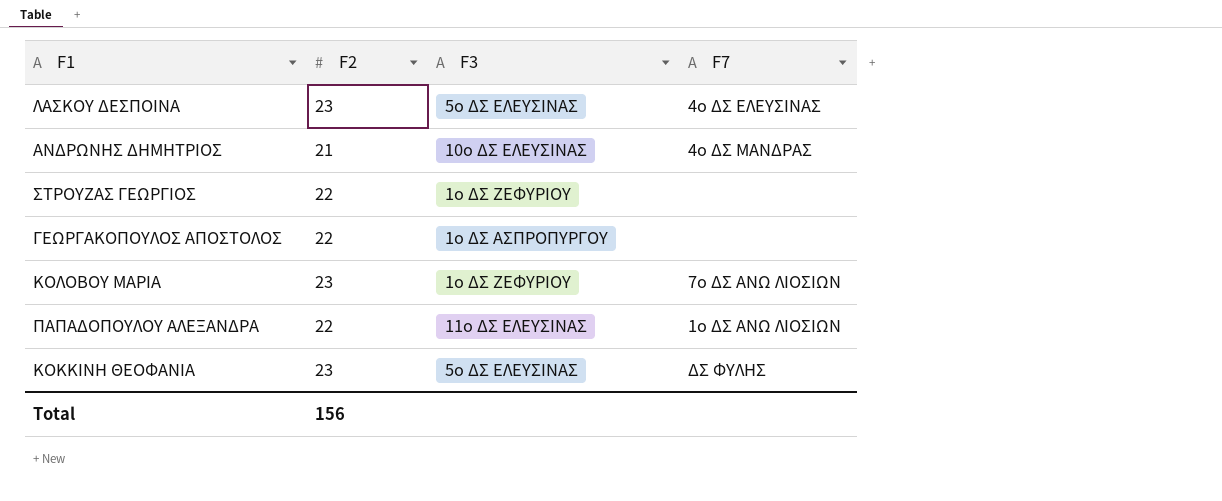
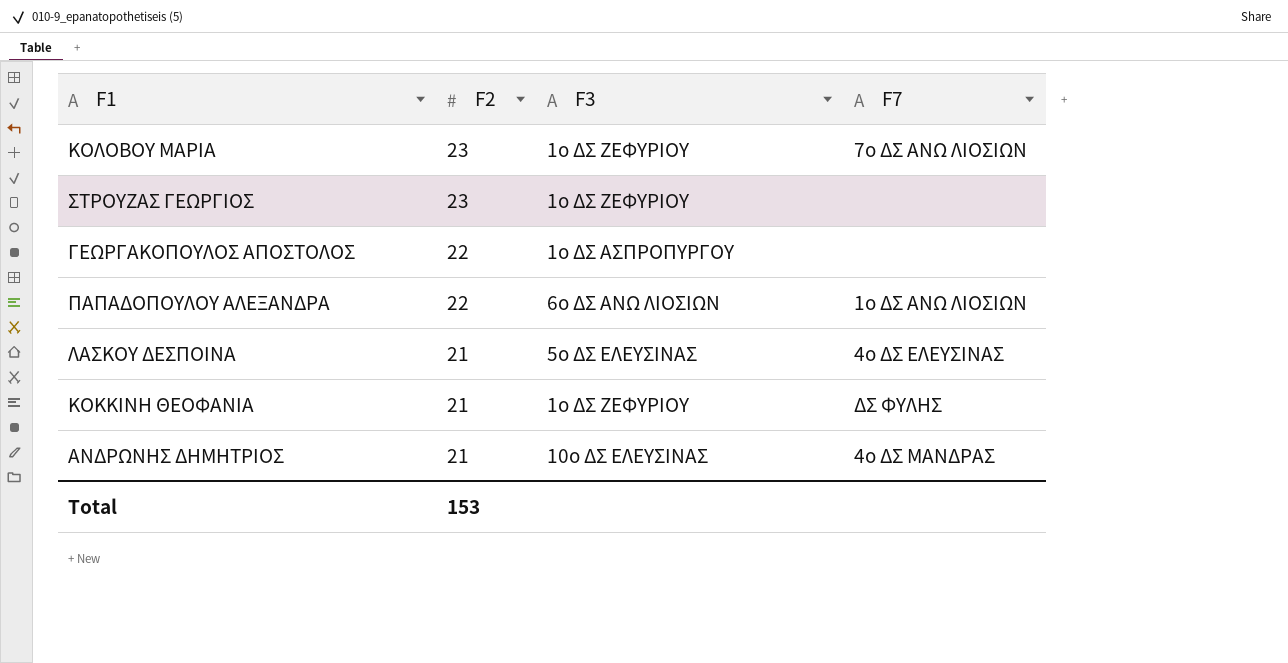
row order: none -> F2 descending
ΣΤΡΟΥΖΑΣ ΓΕΩΡΓΙΟΣ | F2: 22 -> 23
ΠΑΠΑΔΟΠΟΥΛΟΥ ΑΛΕΞΑΝΔΡΑ | F3: 11ο ΔΣ ΕΛΕΥΣΙΝΑΣ -> 6ο ΔΣ ΑΝΩ ΛΙΟΣΙΩΝ
ΛΑΣΚΟΥ ΔΕΣΠΟΙΝΑ | F2: 23 -> 21
ΚΟΚΚΙΝΗ ΘΕΟΦΑΝΙΑ | F2: 23 -> 21
ΚΟΚΚΙΝΗ ΘΕΟΦΑΝΙΑ | F3: 5ο ΔΣ ΕΛΕΥΣΙΝΑΣ -> 1ο ΔΣ ΖΕΦΥΡΙΟΥ
Total | F2: 156 -> 153

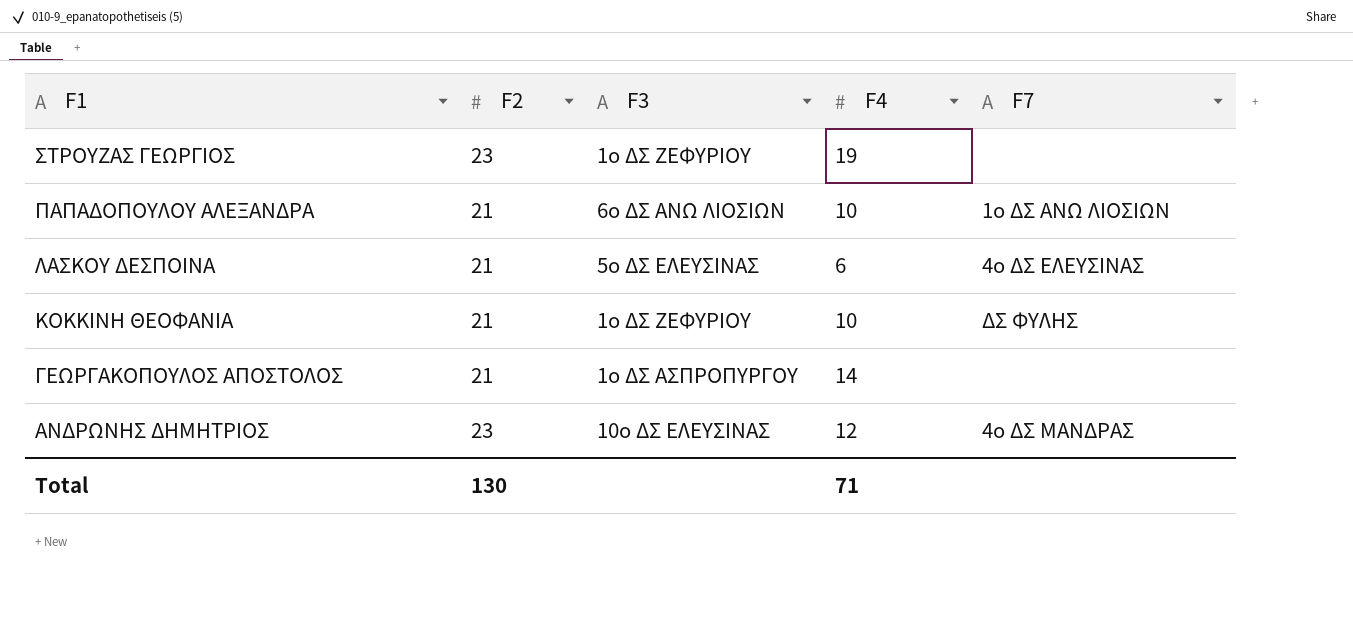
row order: F2 descending -> F1 descending
column F4 | position: none -> 4
row ΚΟΛΟΒΟΥ ΜΑΡΙΑ: 23 | 1ο ΔΣ ΖΕΦΥΡΙΟΥ | 7ο ΔΣ ΑΝΩ ΛΙΟΣΙΩΝ -> none
ΠΑΠΑΔΟΠΟΥΛΟΥ ΑΛΕΞΑΝΔΡΑ | F2: 22 -> 21
ΓΕΩΡΓΑΚΟΠΟΥΛΟΣ ΑΠΟΣΤΟΛΟΣ | F2: 22 -> 21
ΑΝΔΡΩΝΗΣ ΔΗΜΗΤΡΙΟΣ | F2: 21 -> 23
Total | F2: 153 -> 130

